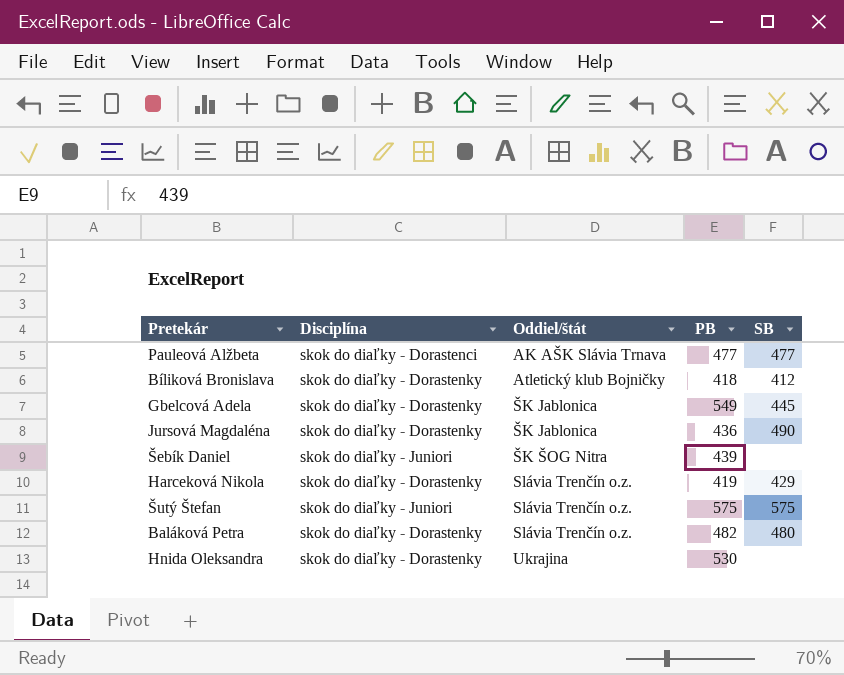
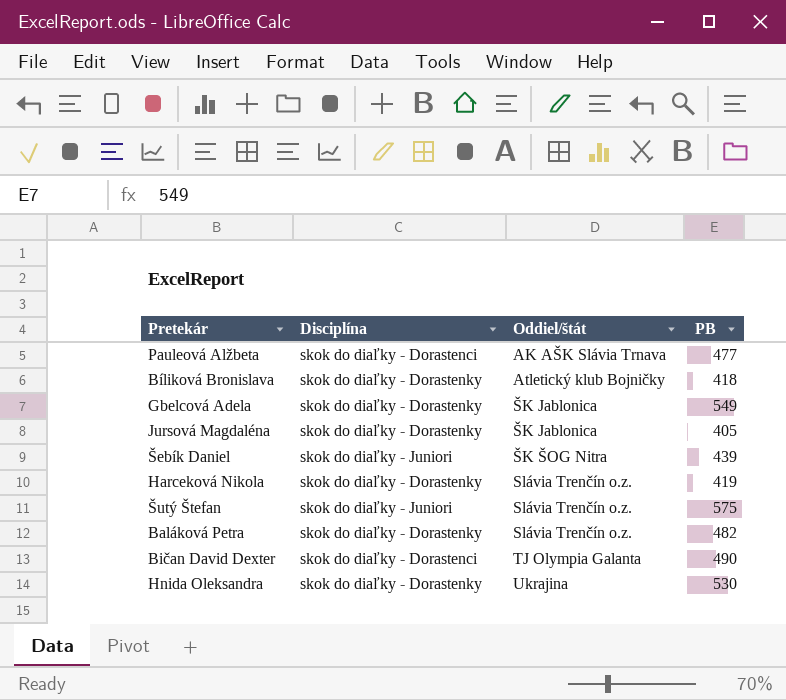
column SB | position: 5 -> none
Jursová Magdaléna | PB: 436 -> 405
row Bičan David Dexter: none -> skok do diaľky - Dorastenci | TJ Olympia Galanta | 490

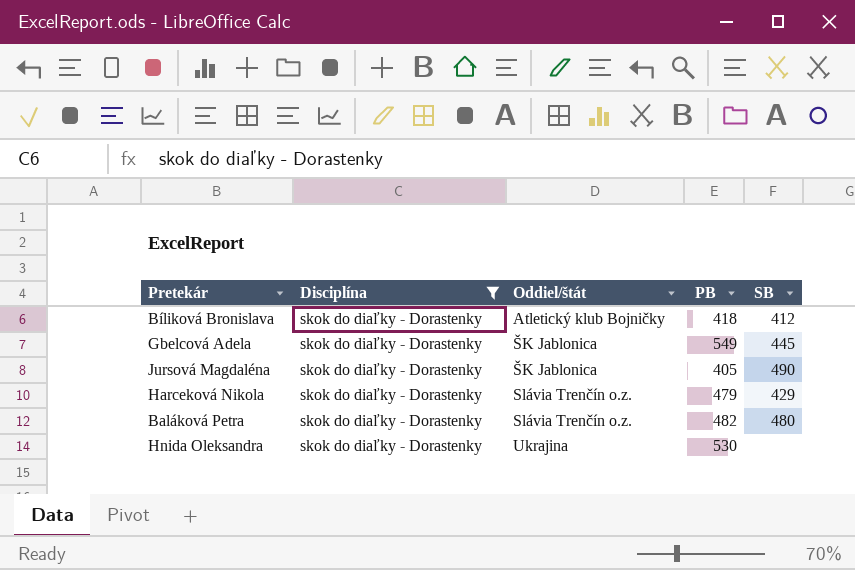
filter: none -> Disciplína = skok do diaľky - Dorastenky
column SB | position: none -> 5
Harceková Nikola | PB: 419 -> 479

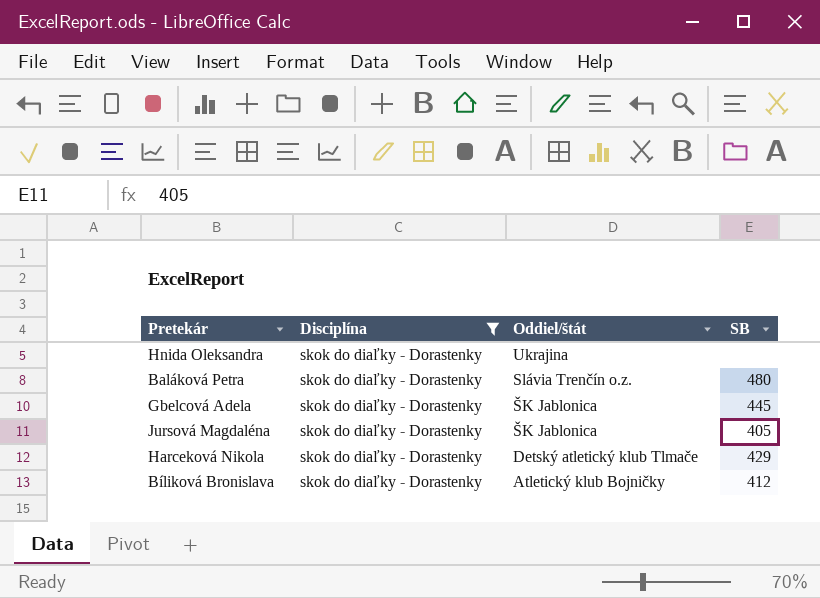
row order: Oddiel/štát ascending -> Oddiel/štát descending
column PB | position: 4 -> none
Jursová Magdaléna | SB: 490 -> 405
Harceková Nikola | Oddiel/štát: Slávia Trenčín o.z. -> Detský atletický klub Tlmače

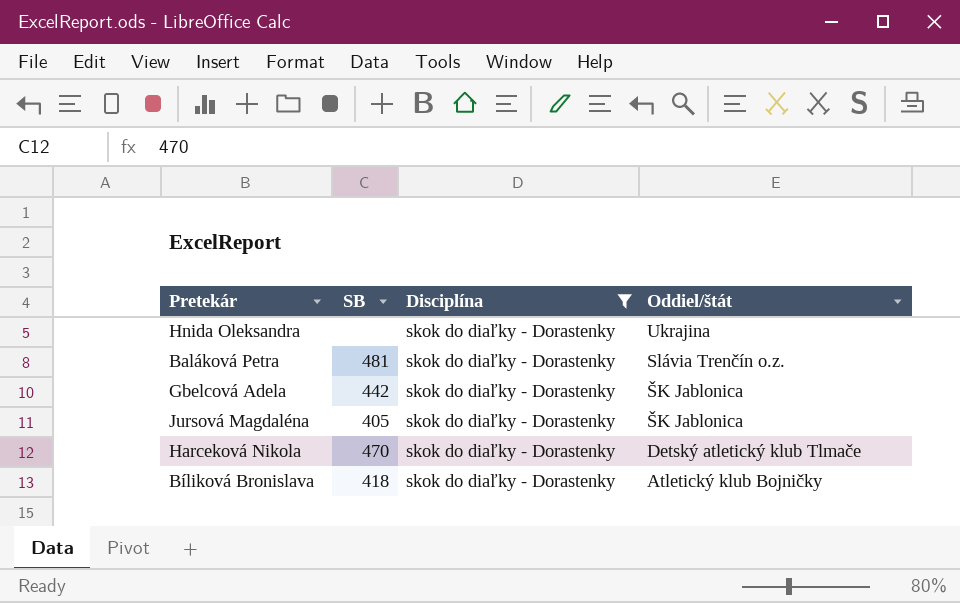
column SB | position: 4 -> 2
Baláková Petra | SB: 480 -> 481
Gbelcová Adela | SB: 445 -> 442
Harceková Nikola | SB: 429 -> 470
Bíliková Bronislava | SB: 412 -> 418

